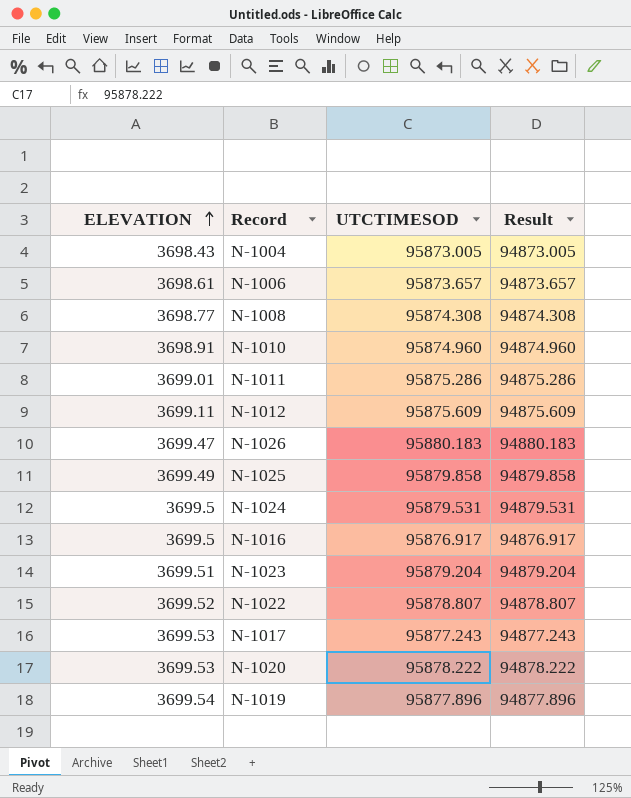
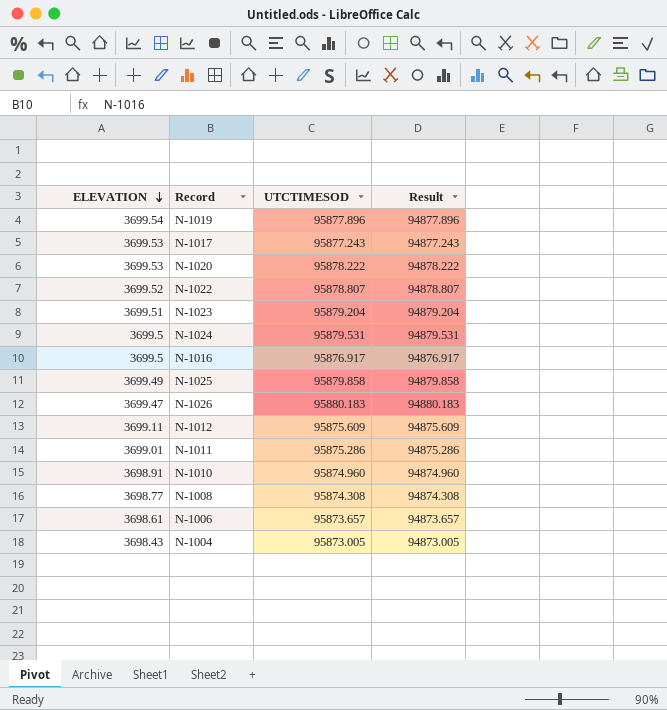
row order: ELEVATION ascending -> ELEVATION descending

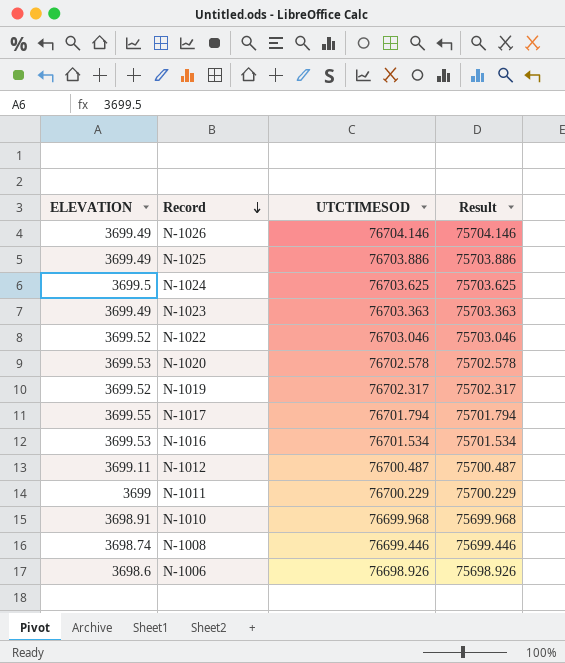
row order: ELEVATION descending -> Record descending
row N-1004: 3698.43 | 95873.005 | 94873.005 -> none
N-1026 | ELEVATION: 3699.47 -> 3699.49
N-1026 | UTCTIMESOD: 95880.183 -> 76704.146
N-1026 | Result: 94880.183 -> 75704.146
N-1025 | UTCTIMESOD: 95879.858 -> 76703.886
N-1025 | Result: 94879.858 -> 75703.886
N-1024 | UTCTIMESOD: 95879.531 -> 76703.625
N-1024 | Result: 94879.531 -> 75703.625
N-1023 | ELEVATION: 3699.51 -> 3699.49
N-1023 | UTCTIMESOD: 95879.204 -> 76703.363
N-1023 | Result: 94879.204 -> 75703.363
N-1022 | UTCTIMESOD: 95878.807 -> 76703.046
N-1022 | Result: 94878.807 -> 75703.046
N-1020 | UTCTIMESOD: 95878.222 -> 76702.578
N-1020 | Result: 94878.222 -> 75702.578
N-1019 | ELEVATION: 3699.54 -> 3699.52
N-1019 | UTCTIMESOD: 95877.896 -> 76702.317
N-1019 | Result: 94877.896 -> 75702.317
N-1017 | ELEVATION: 3699.53 -> 3699.55
N-1017 | UTCTIMESOD: 95877.243 -> 76701.794
N-1017 | Result: 94877.243 -> 75701.794
N-1016 | ELEVATION: 3699.5 -> 3699.53
N-1016 | UTCTIMESOD: 95876.917 -> 76701.534
N-1016 | Result: 94876.917 -> 75701.534
N-1012 | UTCTIMESOD: 95875.609 -> 76700.487
N-1012 | Result: 94875.609 -> 75700.487
N-1011 | ELEVATION: 3699.01 -> 3699
N-1011 | UTCTIMESOD: 95875.286 -> 76700.229
N-1011 | Result: 94875.286 -> 75700.229
N-1010 | UTCTIMESOD: 95874.960 -> 76699.968
N-1010 | Result: 94874.960 -> 75699.968
N-1008 | ELEVATION: 3698.77 -> 3698.74
N-1008 | UTCTIMESOD: 95874.308 -> 76699.446
N-1008 | Result: 94874.308 -> 75699.446
N-1006 | ELEVATION: 3698.61 -> 3698.6
N-1006 | UTCTIMESOD: 95873.657 -> 76698.926
N-1006 | Result: 94873.657 -> 75698.926

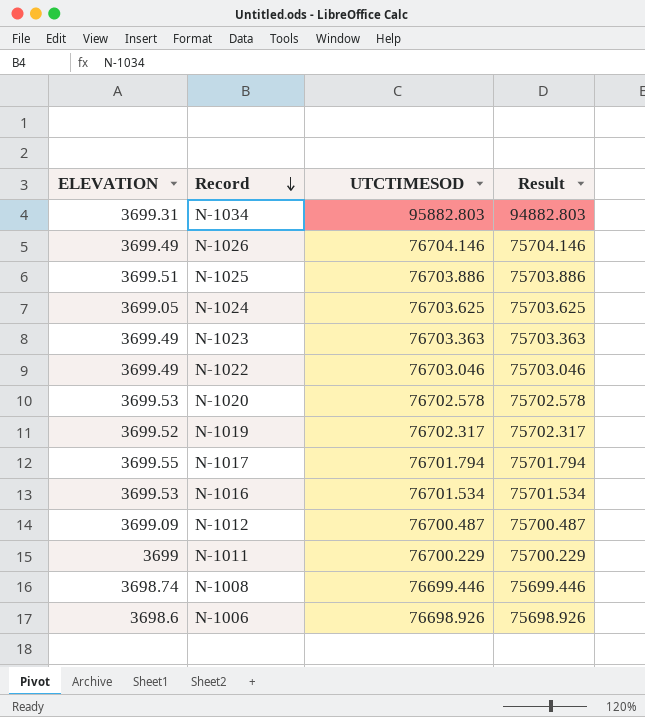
row N-1010: 3698.91 | 76699.968 | 75699.968 -> none
row N-1034: none -> 3699.31 | 95882.803 | 94882.803
N-1025 | ELEVATION: 3699.49 -> 3699.51
N-1024 | ELEVATION: 3699.5 -> 3699.05
N-1022 | ELEVATION: 3699.52 -> 3699.49
N-1012 | ELEVATION: 3699.11 -> 3699.09

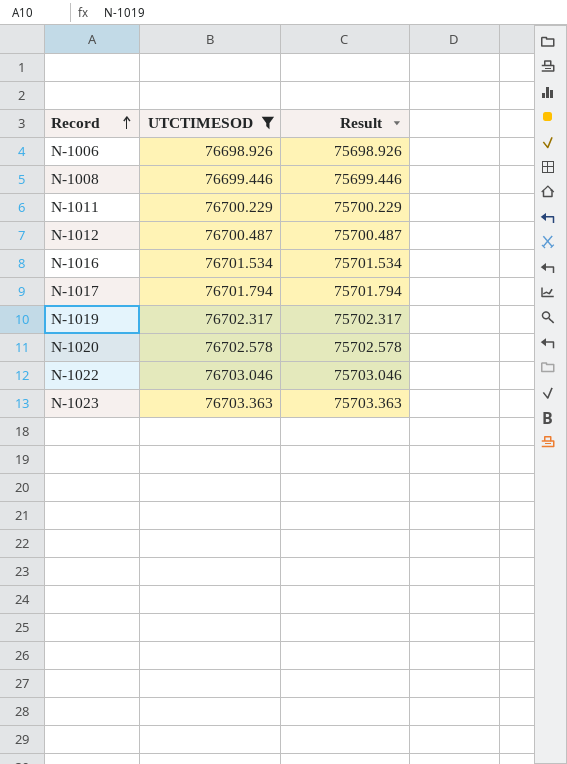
filter: none -> UTCTIMESOD <= 76703.363
row order: Record descending -> Record ascending
column ELEVATION | position: 1 -> none

